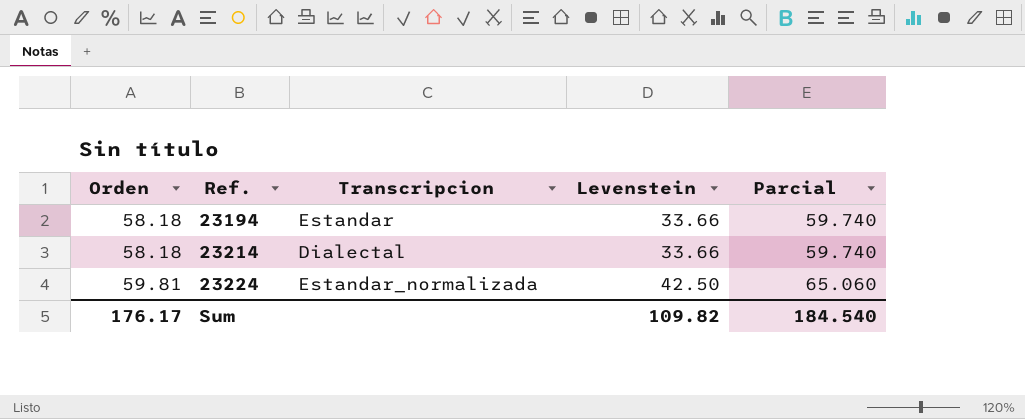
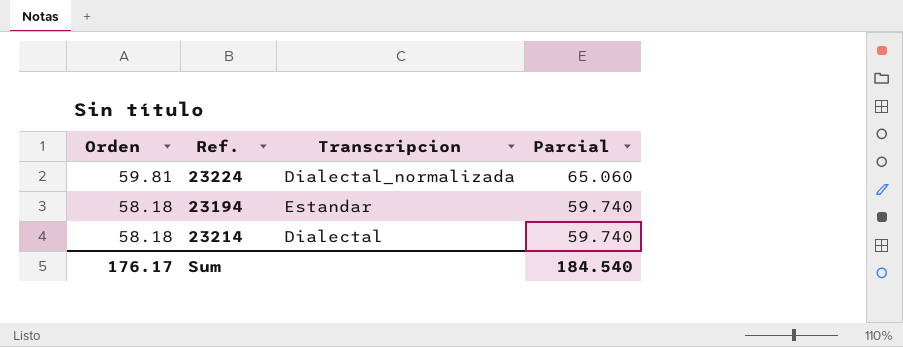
row order: Orden ascending -> Orden descending
column Levenstein | position: 4 -> none
23224 | Transcripcion: Estandar_normalizada -> Dialectal_normalizada

